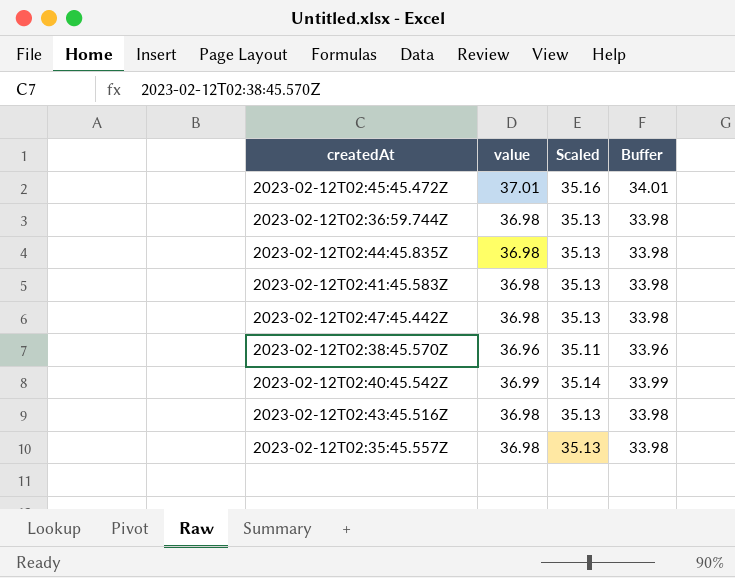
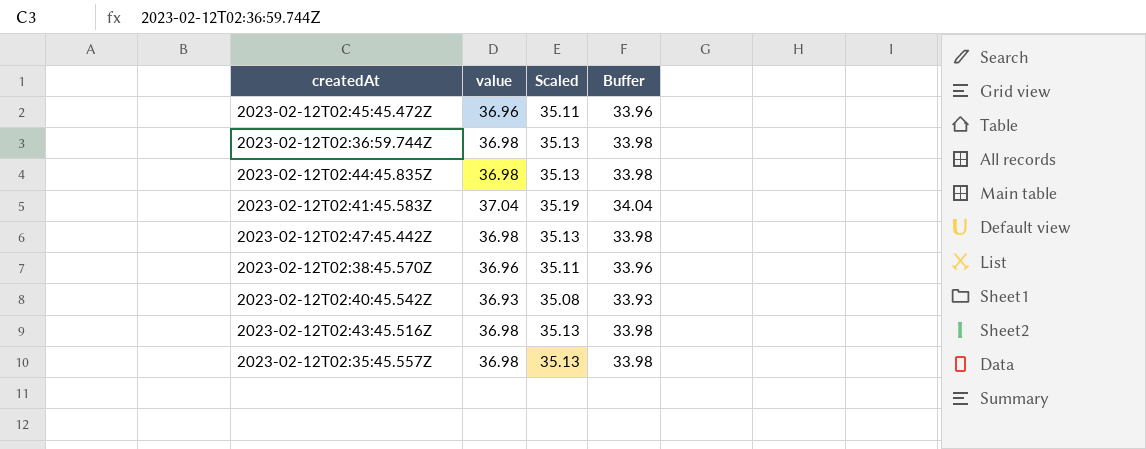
2023-02-12T02:45:45.472Z | value: 37.01 -> 36.96
2023-02-12T02:45:45.472Z | Scaled: 35.16 -> 35.11
2023-02-12T02:45:45.472Z | Buffer: 34.01 -> 33.96
2023-02-12T02:41:45.583Z | value: 36.98 -> 37.04
2023-02-12T02:41:45.583Z | Scaled: 35.13 -> 35.19
2023-02-12T02:41:45.583Z | Buffer: 33.98 -> 34.04
2023-02-12T02:40:45.542Z | value: 36.99 -> 36.93
2023-02-12T02:40:45.542Z | Scaled: 35.14 -> 35.08
2023-02-12T02:40:45.542Z | Buffer: 33.99 -> 33.93

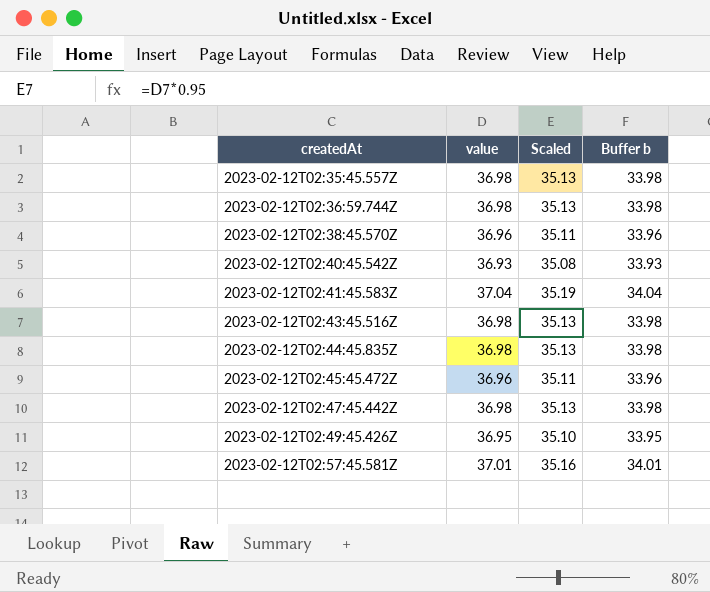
row order: none -> createdAt ascending
column name: Buffer -> Buffer b
row 2023-02-12T02:49:45.426Z: none -> 36.95 | 35.10 | 33.95
row 2023-02-12T02:57:45.581Z: none -> 37.01 | 35.16 | 34.01

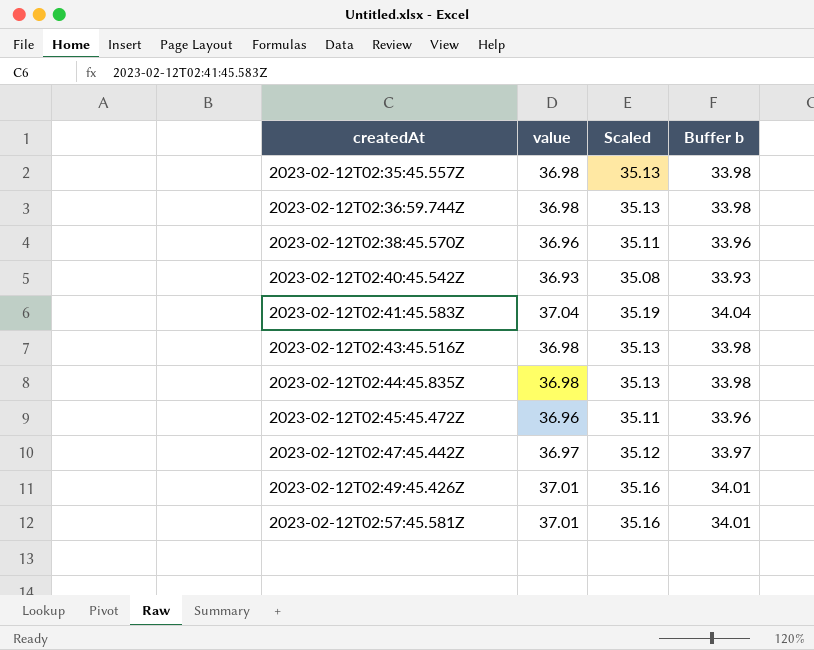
2023-02-12T02:47:45.442Z | value: 36.98 -> 36.97
2023-02-12T02:47:45.442Z | Scaled: 35.13 -> 35.12
2023-02-12T02:47:45.442Z | Buffer b: 33.98 -> 33.97
2023-02-12T02:49:45.426Z | value: 36.95 -> 37.01
2023-02-12T02:49:45.426Z | Scaled: 35.10 -> 35.16
2023-02-12T02:49:45.426Z | Buffer b: 33.95 -> 34.01

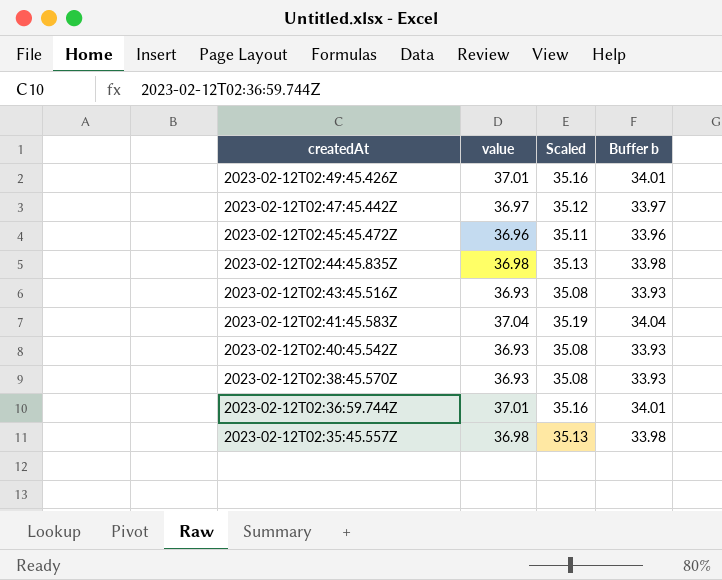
row order: createdAt ascending -> createdAt descending
row 2023-02-12T02:57:45.581Z: 37.01 | 35.16 | 34.01 -> none
2023-02-12T02:43:45.516Z | value: 36.98 -> 36.93
2023-02-12T02:43:45.516Z | Scaled: 35.13 -> 35.08
2023-02-12T02:43:45.516Z | Buffer b: 33.98 -> 33.93
2023-02-12T02:38:45.570Z | value: 36.96 -> 36.93
2023-02-12T02:38:45.570Z | Scaled: 35.11 -> 35.08
2023-02-12T02:38:45.570Z | Buffer b: 33.96 -> 33.93
2023-02-12T02:36:59.744Z | value: 36.98 -> 37.01
2023-02-12T02:36:59.744Z | Scaled: 35.13 -> 35.16
2023-02-12T02:36:59.744Z | Buffer b: 33.98 -> 34.01

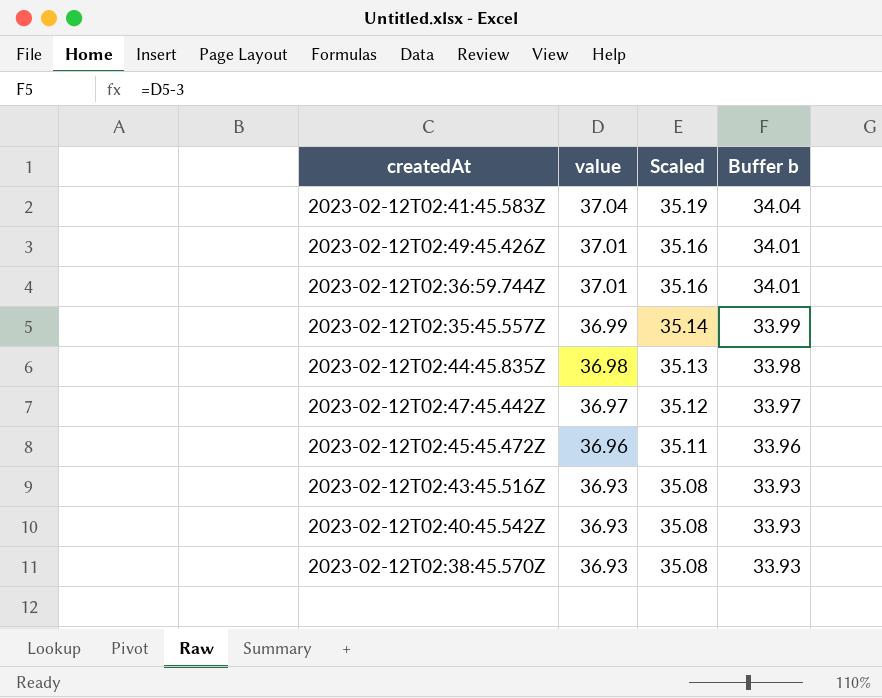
row order: createdAt descending -> value descending
2023-02-12T02:35:45.557Z | value: 36.98 -> 36.99
2023-02-12T02:35:45.557Z | Scaled: 35.13 -> 35.14
2023-02-12T02:35:45.557Z | Buffer b: 33.98 -> 33.99

